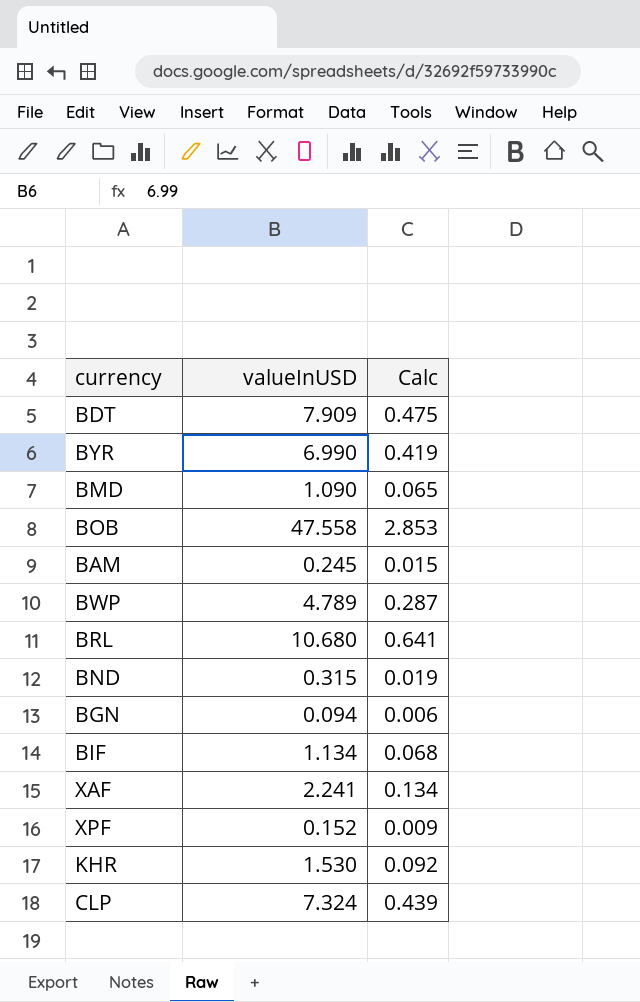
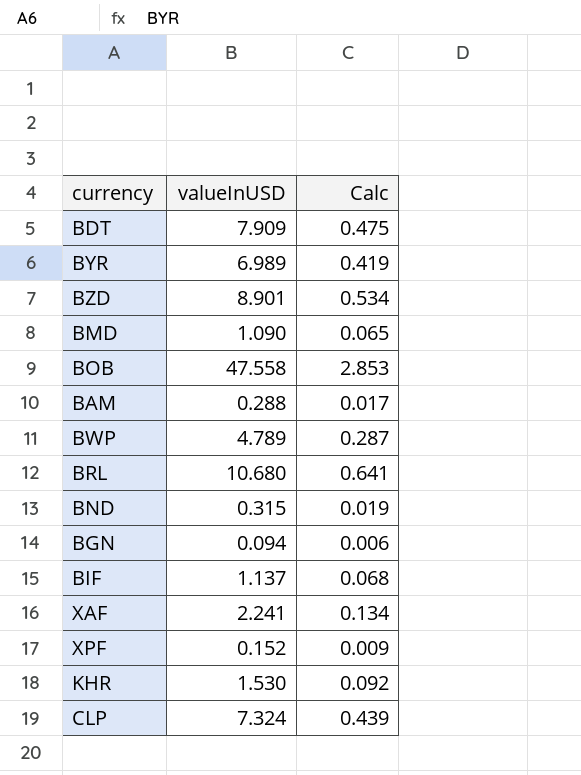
BYR | valueInUSD: 6.990 -> 6.989
row BZD: none -> 8.901 | 0.534
BAM | valueInUSD: 0.245 -> 0.288
BAM | Calc: 0.015 -> 0.017
BIF | valueInUSD: 1.134 -> 1.137

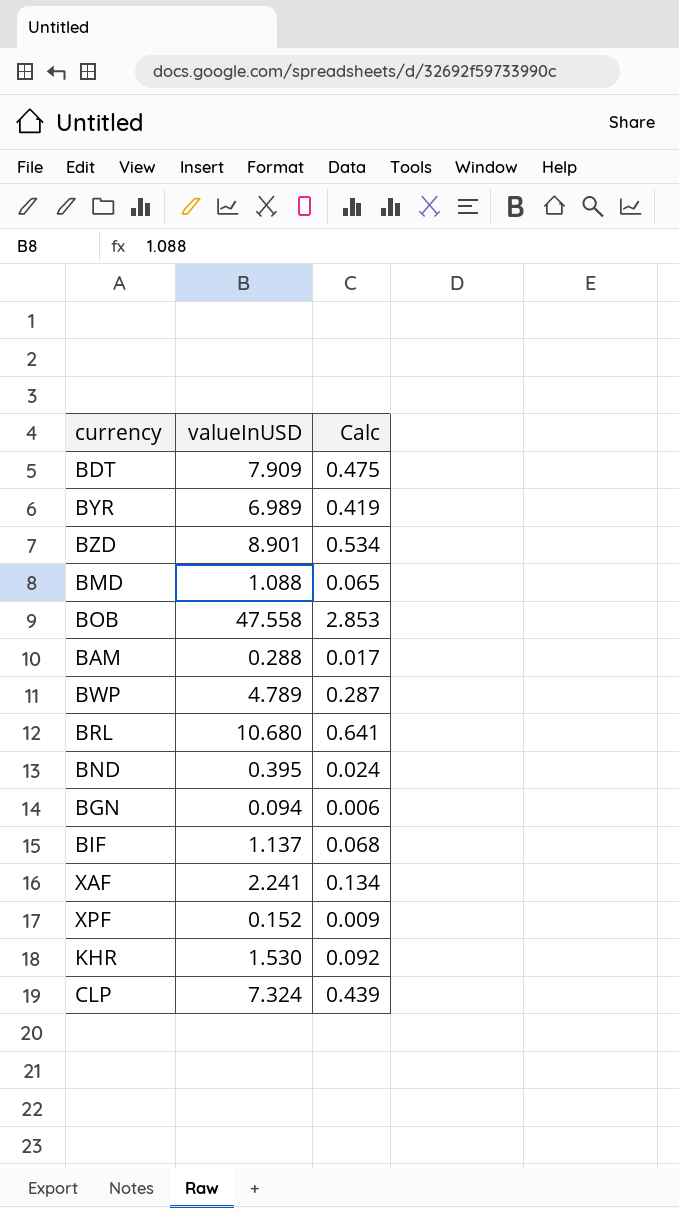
BMD | valueInUSD: 1.090 -> 1.088
BND | valueInUSD: 0.315 -> 0.395
BND | Calc: 0.019 -> 0.024

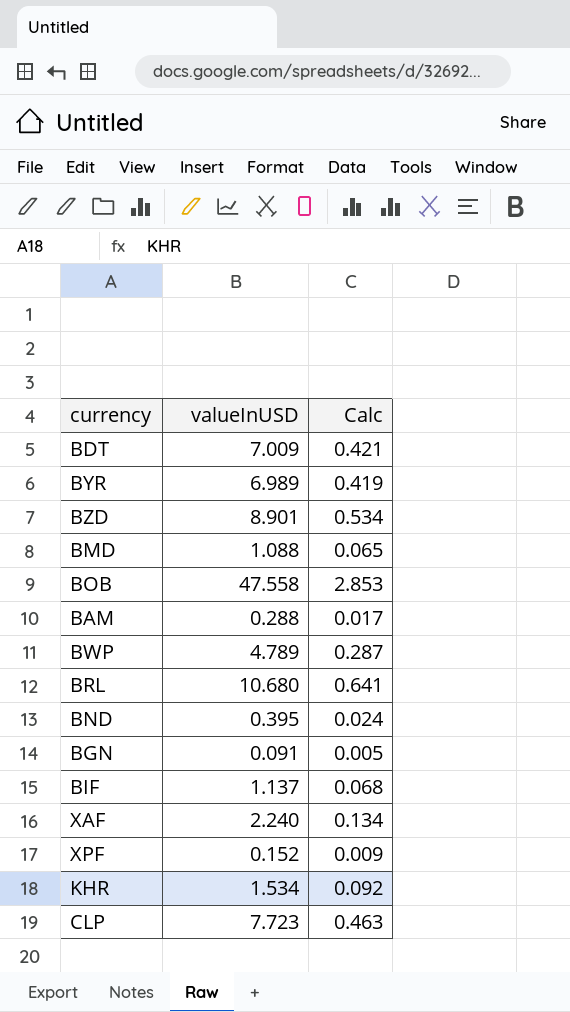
BDT | valueInUSD: 7.909 -> 7.009
BDT | Calc: 0.475 -> 0.421
BGN | valueInUSD: 0.094 -> 0.091
BGN | Calc: 0.006 -> 0.005
XAF | valueInUSD: 2.241 -> 2.240
KHR | valueInUSD: 1.530 -> 1.534
CLP | valueInUSD: 7.324 -> 7.723
CLP | Calc: 0.439 -> 0.463

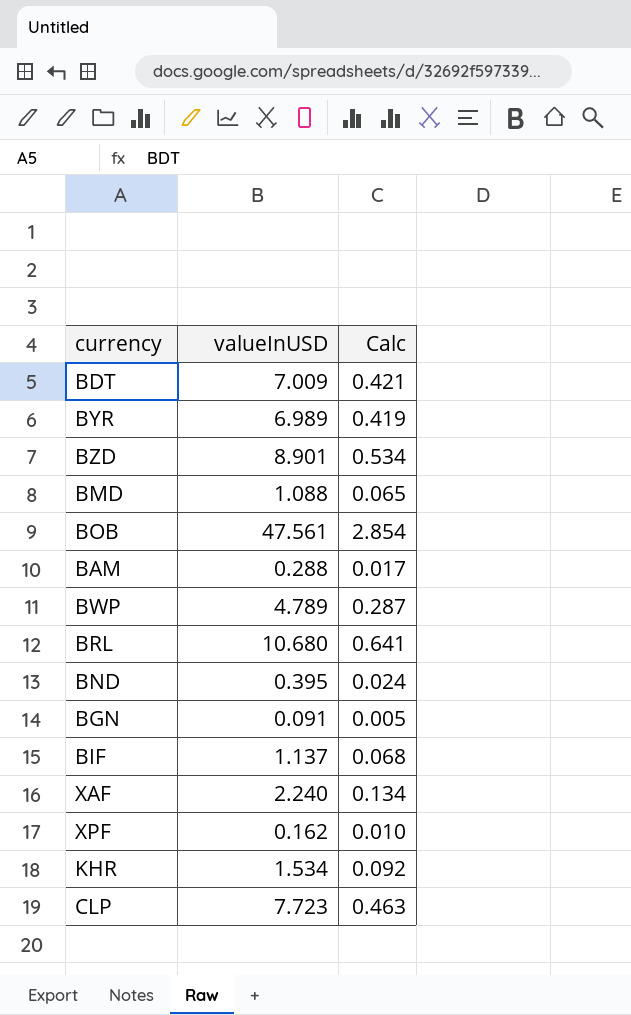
BOB | valueInUSD: 47.558 -> 47.561
BOB | Calc: 2.853 -> 2.854
XPF | valueInUSD: 0.152 -> 0.162
XPF | Calc: 0.009 -> 0.010

